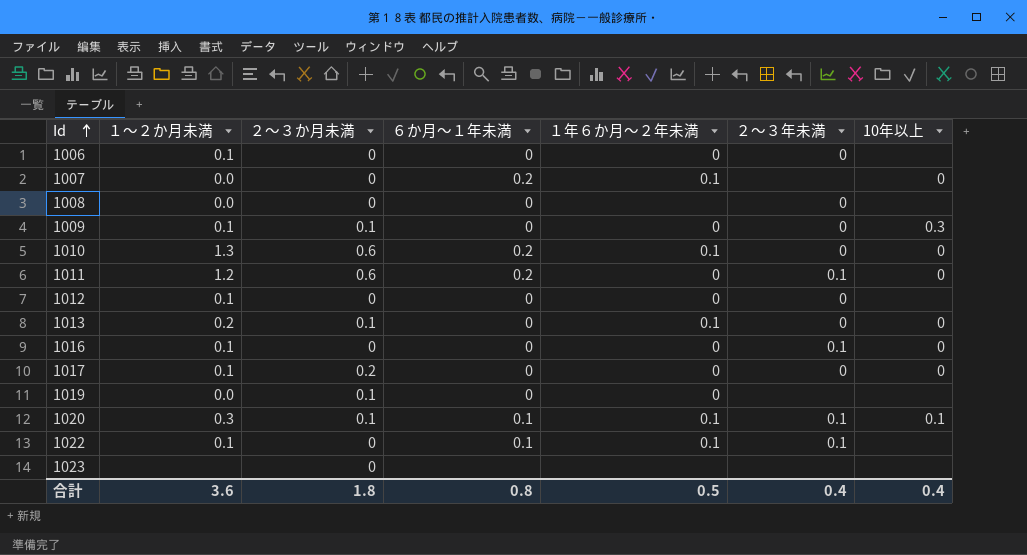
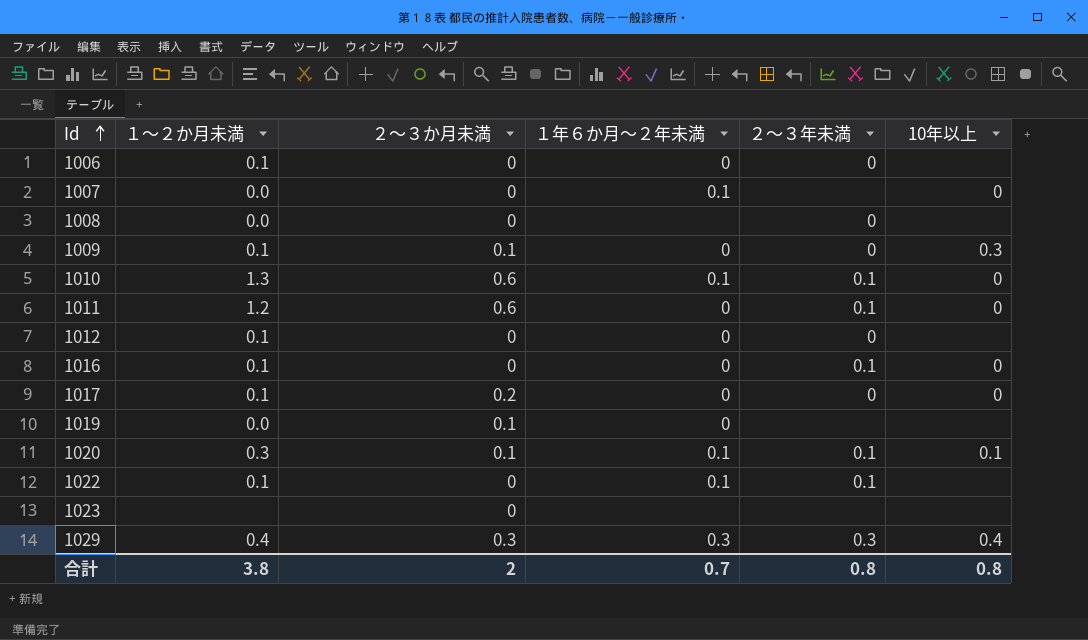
column ６か月～１年未満 | position: 4 -> none
row 1013: 0.2 | 0.1 | 0 | 0.1 | 0 | 0 -> none
1010 | ２～３年未満: 0 -> 0.1
row 1029: none -> 0.4 | 0.3 | 0.3 | 0.3 | 0.4
合計 | １～２か月未満: 3.6 -> 3.8
合計 | ２～３か月未満: 1.8 -> 2
合計 | １年６か月～２年未満: 0.5 -> 0.7
合計 | ２～３年未満: 0.4 -> 0.8
合計 | 10年以上: 0.4 -> 0.8

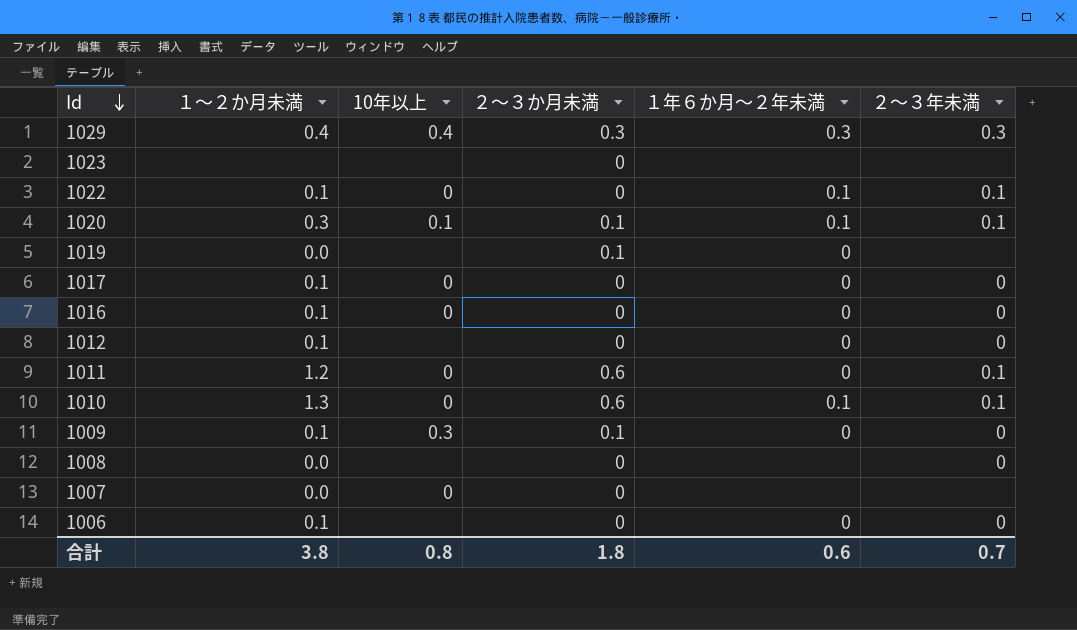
row order: Id ascending -> Id descending
column 10年以上 | position: 6 -> 3
1022 | 10年以上: none -> 0
1017 | ２～３か月未満: 0.2 -> 0
1016 | ２～３年未満: 0.1 -> 0
1007 | １年６か月～２年未満: 0.1 -> none
合計 | ２～３か月未満: 2 -> 1.8
合計 | １年６か月～２年未満: 0.7 -> 0.6
合計 | ２～３年未満: 0.8 -> 0.7

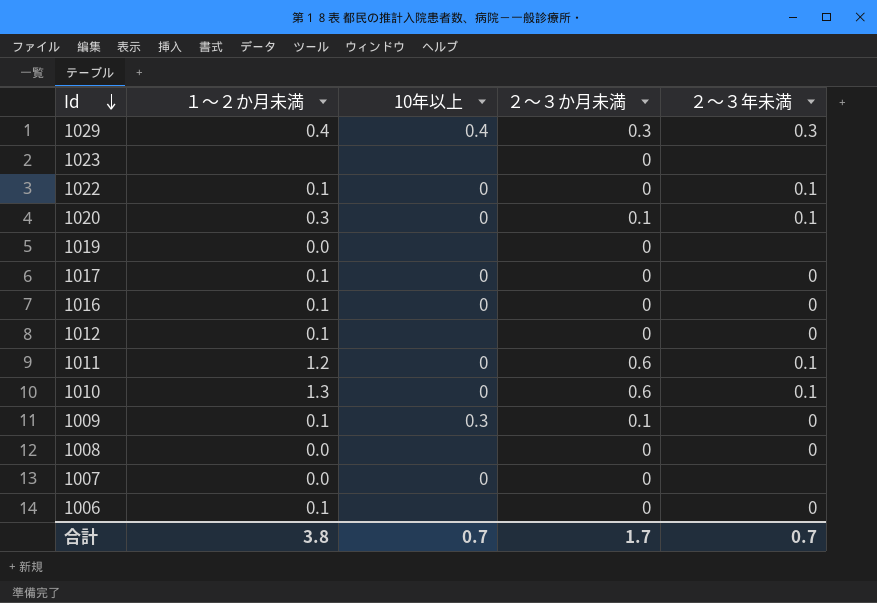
column １年６か月～２年未満 | position: 5 -> none
1020 | 10年以上: 0.1 -> 0
1019 | ２～３か月未満: 0.1 -> 0
合計 | 10年以上: 0.8 -> 0.7
合計 | ２～３か月未満: 1.8 -> 1.7

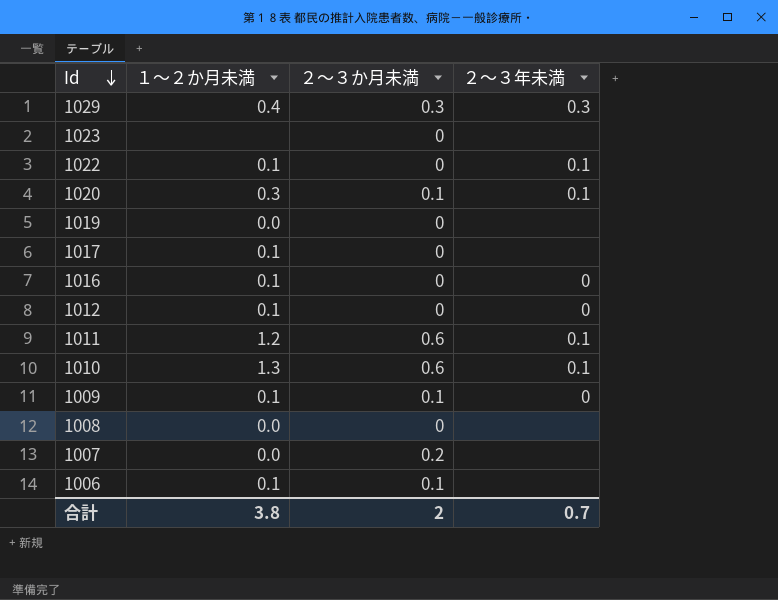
column 10年以上 | position: 3 -> none
1017 | ２～３年未満: 0 -> none
1008 | ２～３年未満: 0 -> none
1007 | ２～３か月未満: 0 -> 0.2
1006 | ２～３か月未満: 0 -> 0.1
1006 | ２～３年未満: 0 -> none
合計 | ２～３か月未満: 1.7 -> 2

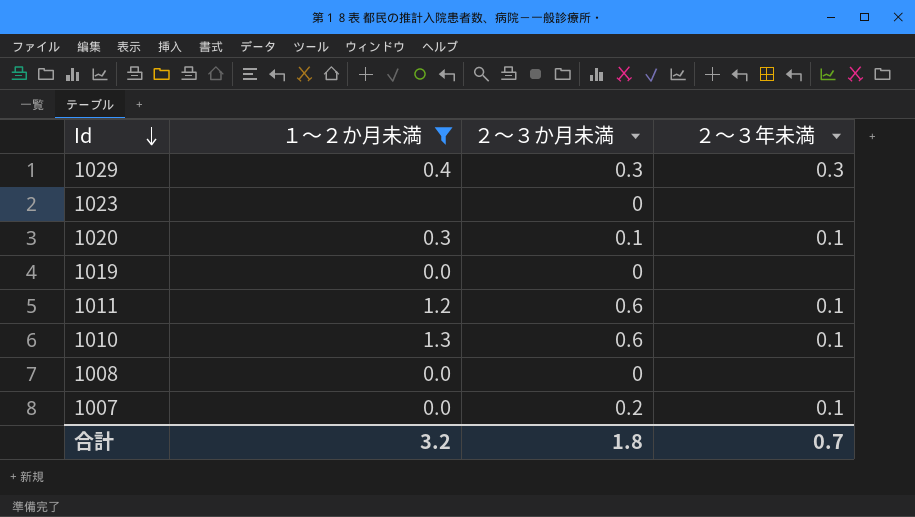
filter: none -> １～２か月未満 != 0.1
1007 | ２～３年未満: none -> 0.1
合計 | １～２か月未満: 3.8 -> 3.2
合計 | ２～３か月未満: 2 -> 1.8

